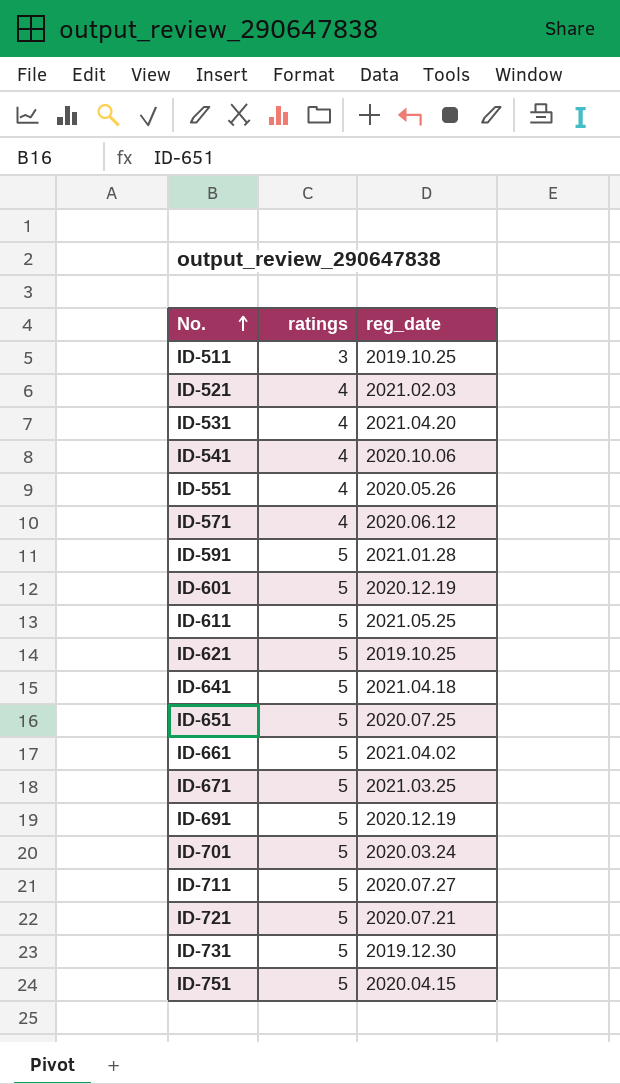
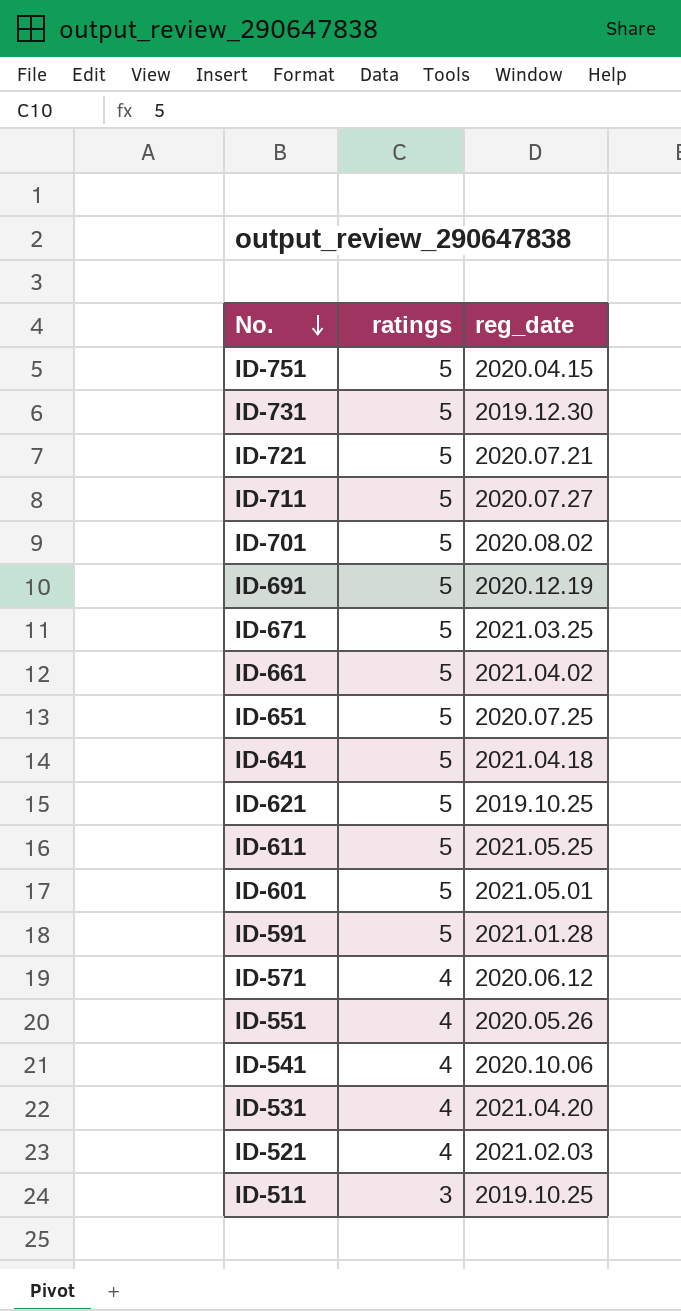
row order: No. ascending -> No. descending
ID-701 | reg_date: 2020.03.24 -> 2020.08.02
ID-601 | reg_date: 2020.12.19 -> 2021.05.01

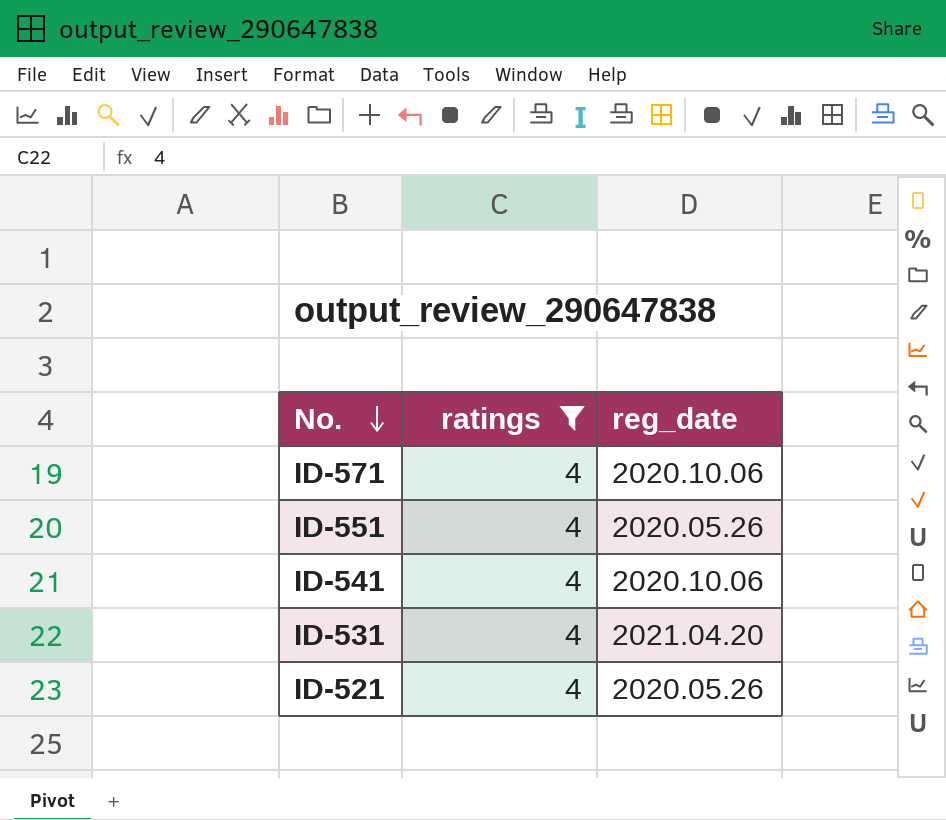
filter: none -> ratings = 4
ID-571 | reg_date: 2020.06.12 -> 2020.10.06
ID-521 | reg_date: 2021.02.03 -> 2020.05.26

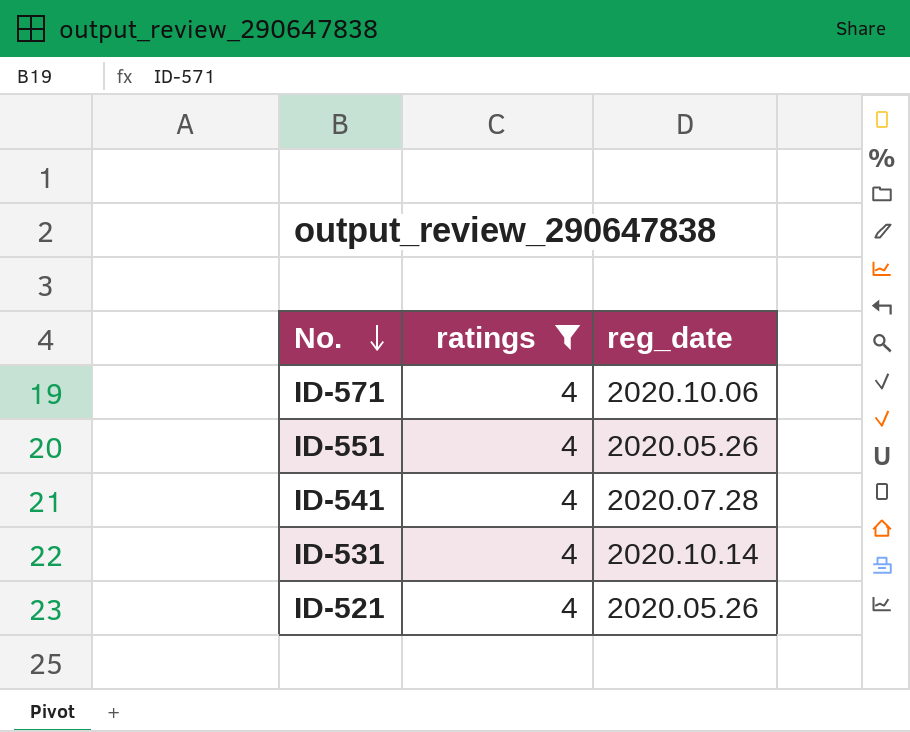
ID-541 | reg_date: 2020.10.06 -> 2020.07.28
ID-531 | reg_date: 2021.04.20 -> 2020.10.14

